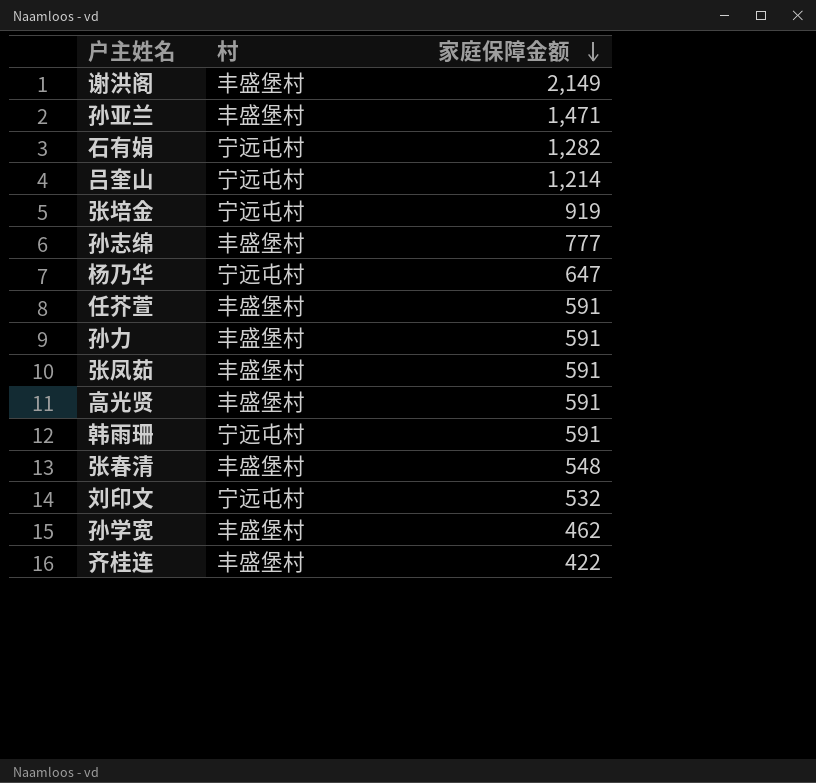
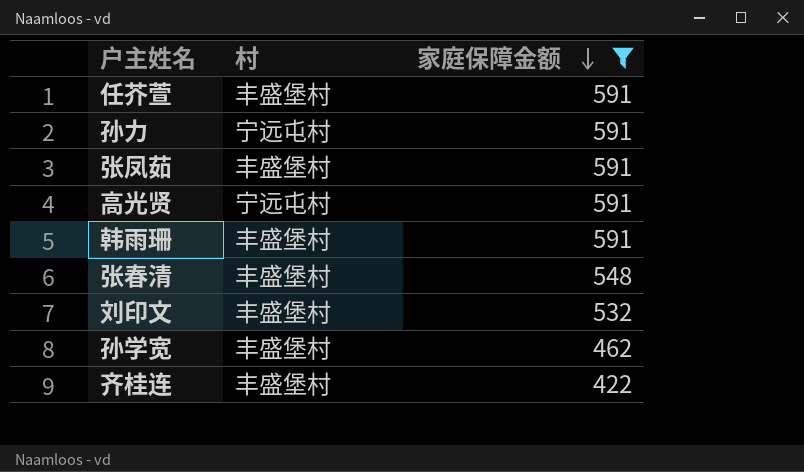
filter: none -> 家庭保障金额 <= 591
孙力 | 村: 丰盛堡村 -> 宁远屯村
高光贤 | 村: 丰盛堡村 -> 宁远屯村
韩雨珊 | 村: 宁远屯村 -> 丰盛堡村
刘印文 | 村: 宁远屯村 -> 丰盛堡村

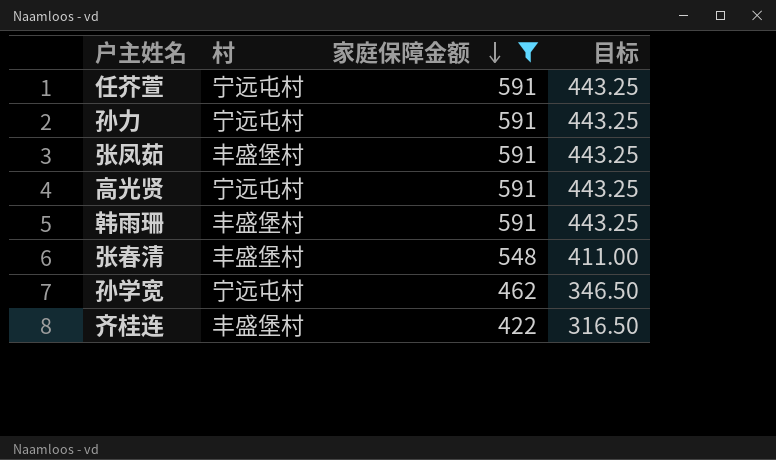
column 目标 | formula: none -> [家庭保障金额] * 0.75
row 刘印文: 丰盛堡村 | 532 -> none
任芥萱 | 村: 丰盛堡村 -> 宁远屯村
孙学宽 | 村: 丰盛堡村 -> 宁远屯村

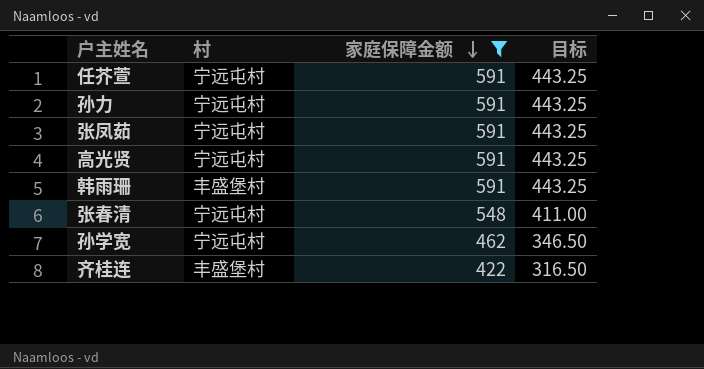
张凤茹 | 村: 丰盛堡村 -> 宁远屯村
张春清 | 村: 丰盛堡村 -> 宁远屯村

